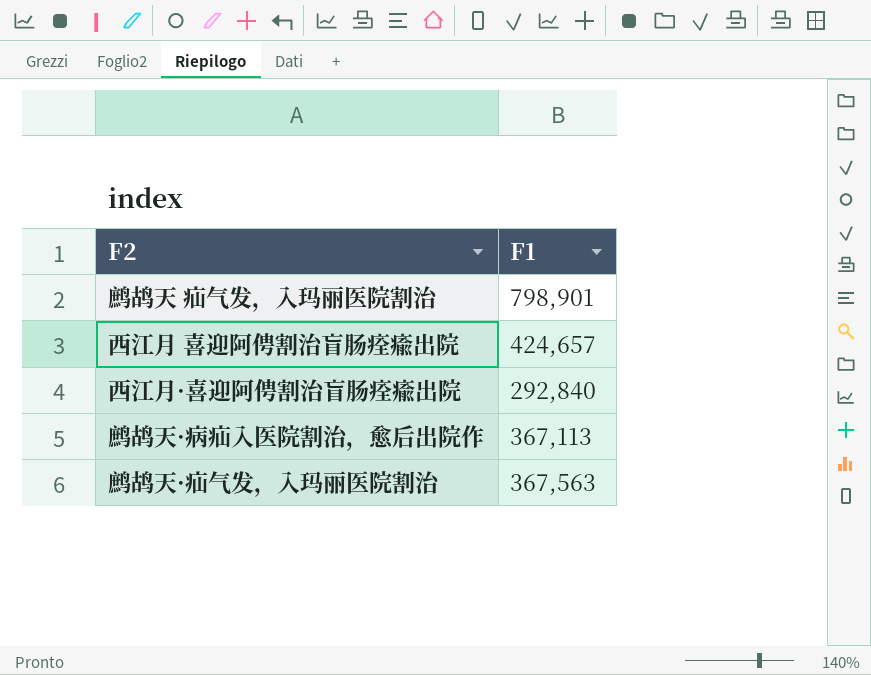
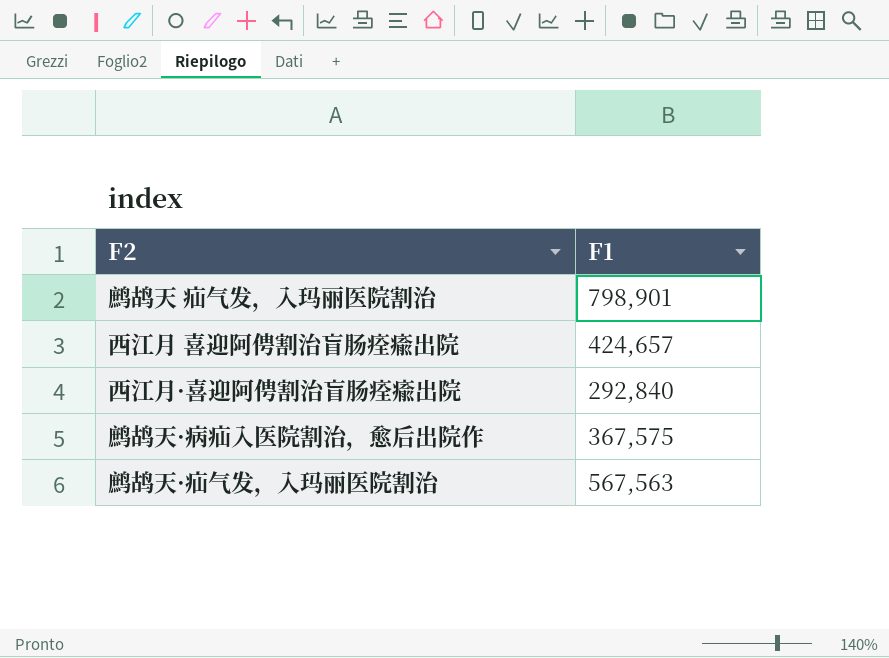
鹧鸪天·病疝入医院割治，愈后出院作 | F1: 367,113 -> 367,575
鹧鸪天·疝气发，入玛丽医院割治 | F1: 367,563 -> 567,563

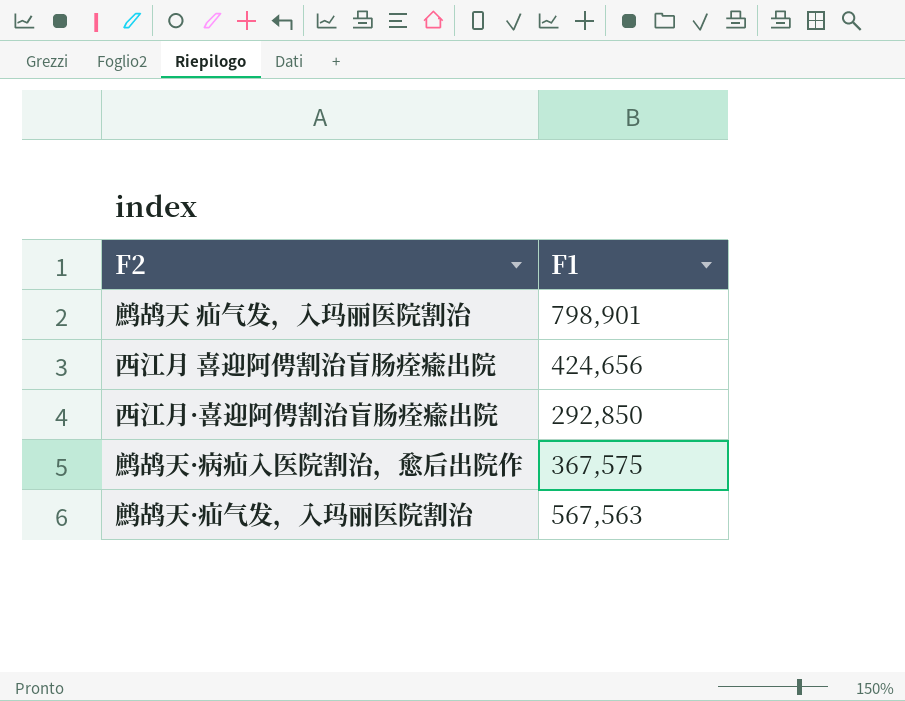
西江月 喜迎阿俜割治盲肠痊瘉出院 | F1: 424,657 -> 424,656
西江月·喜迎阿俜割治盲肠痊瘉出院 | F1: 292,840 -> 292,850

